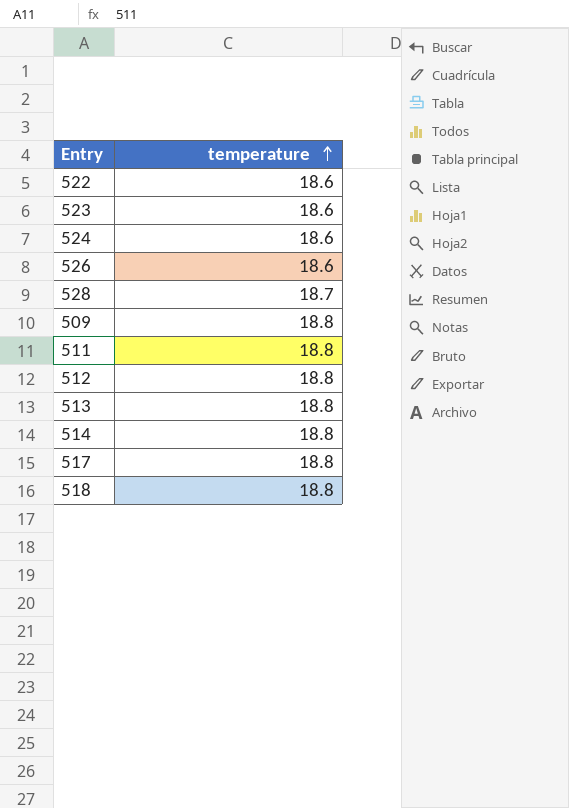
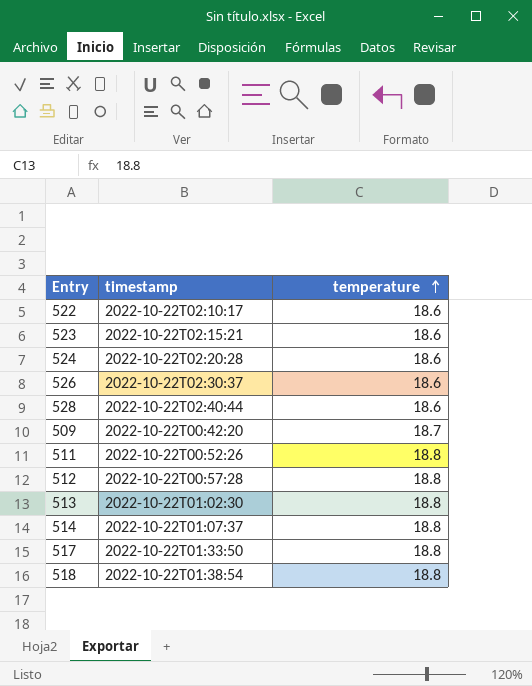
column timestamp | position: none -> 2
528 | temperature: 18.7 -> 18.6
509 | temperature: 18.8 -> 18.7

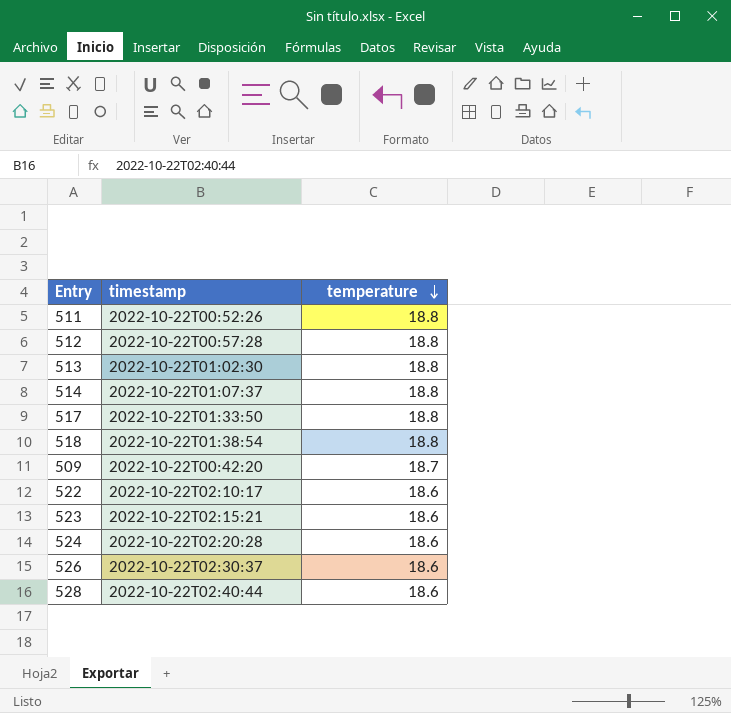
row order: temperature ascending -> temperature descending

